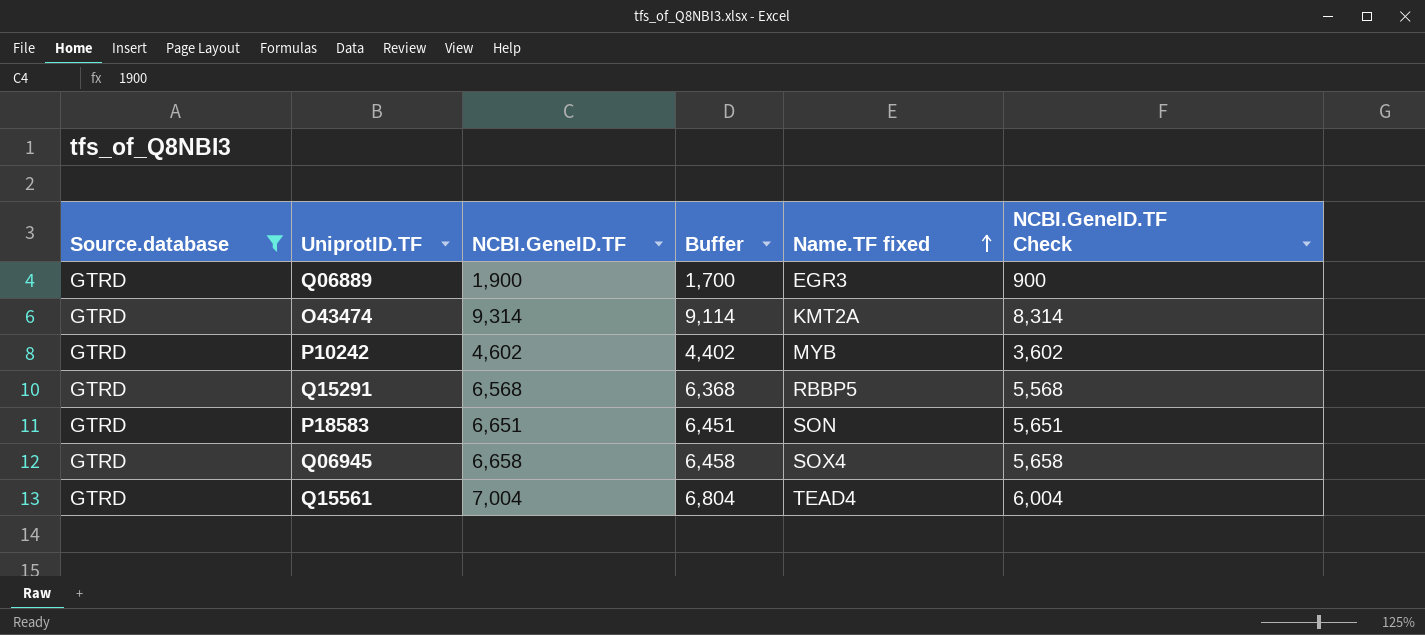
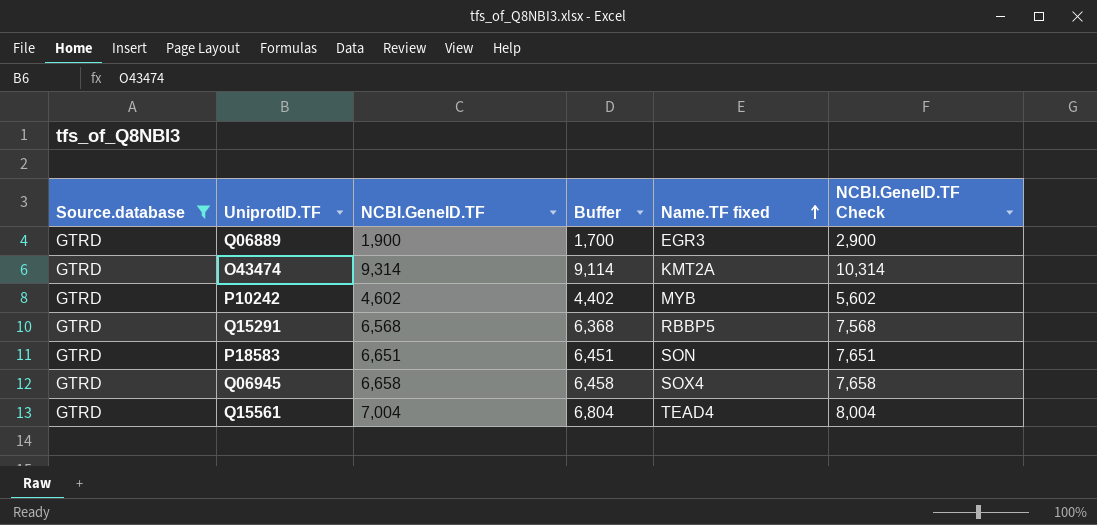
column NCBI.GeneID.TF Check | formula: [NCBI.GeneID.TF] - 1000 -> [NCBI.GeneID.TF] + 1000

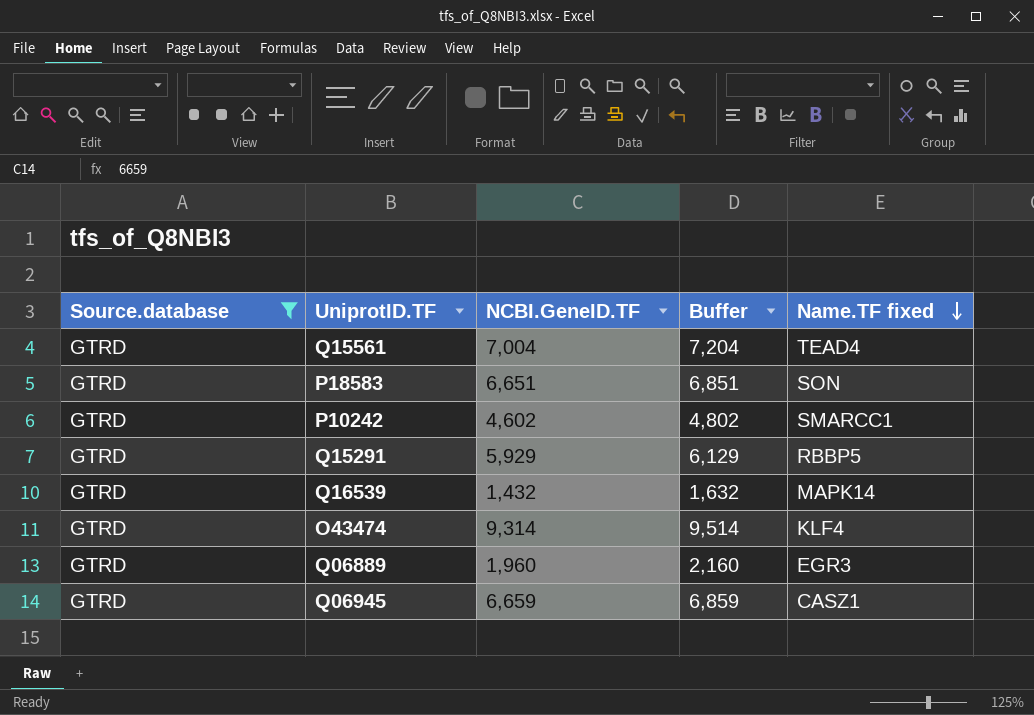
row order: Name.TF fixed ascending -> Name.TF fixed descending
column NCBI.GeneID.TF Check | formula: [NCBI.GeneID.TF] + 1000 -> none
column Buffer | formula: [NCBI.GeneID.TF] - 200 -> [NCBI.GeneID.TF] + 200
P10242 | Name.TF fixed: MYB -> SMARCC1
Q15291 | NCBI.GeneID.TF: 6,568 -> 5,929
row Q16539: none -> GTRD | 1,432 | 1,632 | MAPK14
O43474 | Name.TF fixed: KMT2A -> KLF4
Q06889 | NCBI.GeneID.TF: 1,900 -> 1,960
Q06945 | NCBI.GeneID.TF: 6,658 -> 6,659
Q06945 | Name.TF fixed: SOX4 -> CASZ1

